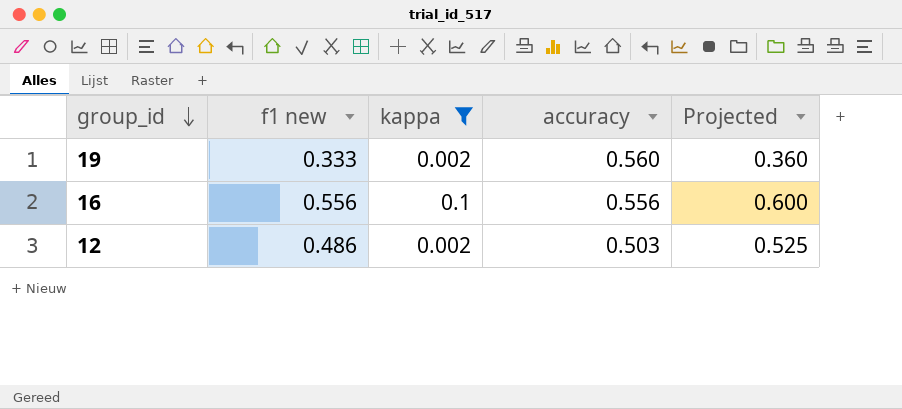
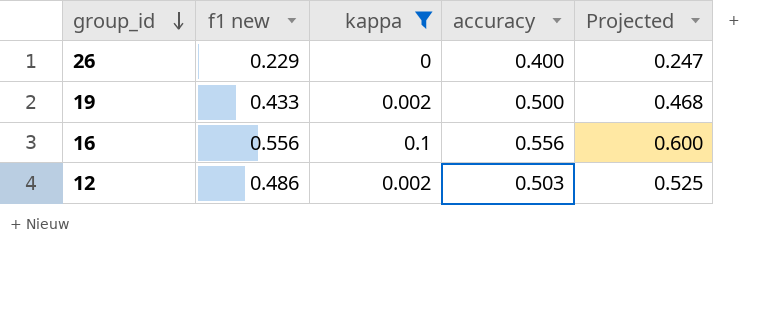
row 26: none -> 0.229 | 0 | 0.400 | 0.247
19 | f1 new: 0.333 -> 0.433
19 | accuracy: 0.560 -> 0.500
19 | Projected: 0.360 -> 0.468

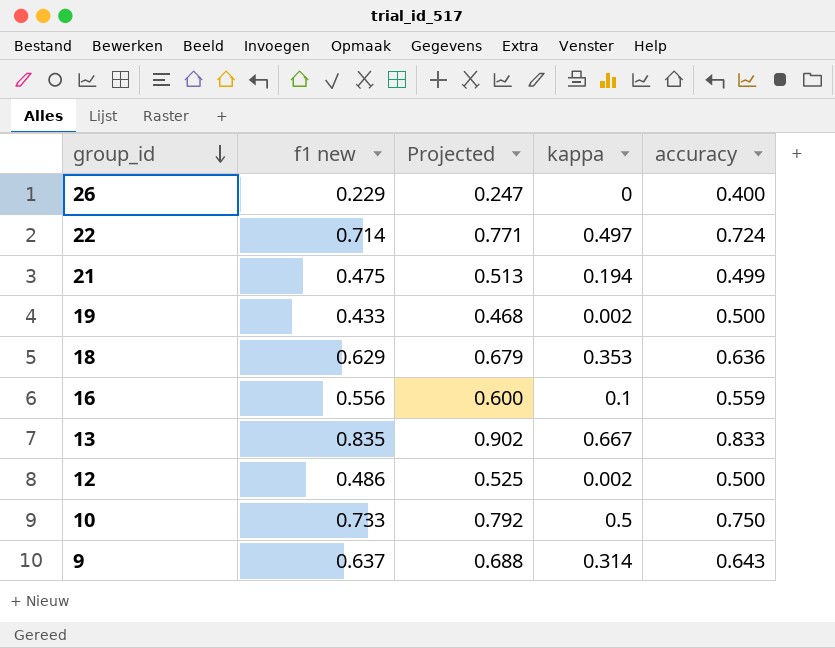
filter: kappa <= 0.1 -> none
column Projected | position: 5 -> 3
16 | accuracy: 0.556 -> 0.559
12 | accuracy: 0.503 -> 0.500

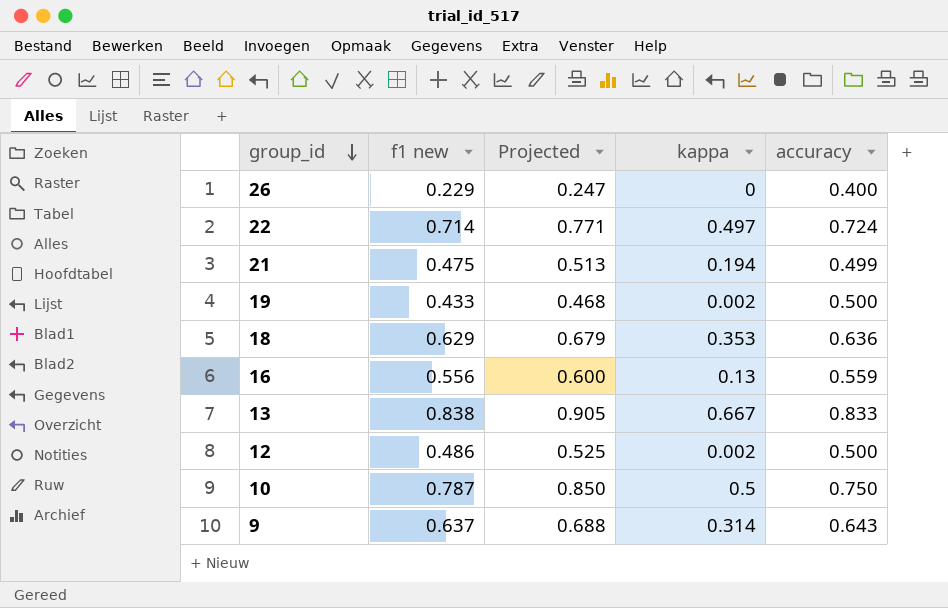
16 | kappa: 0.1 -> 0.13
13 | f1 new: 0.835 -> 0.838
13 | Projected: 0.902 -> 0.905
10 | f1 new: 0.733 -> 0.787
10 | Projected: 0.792 -> 0.850

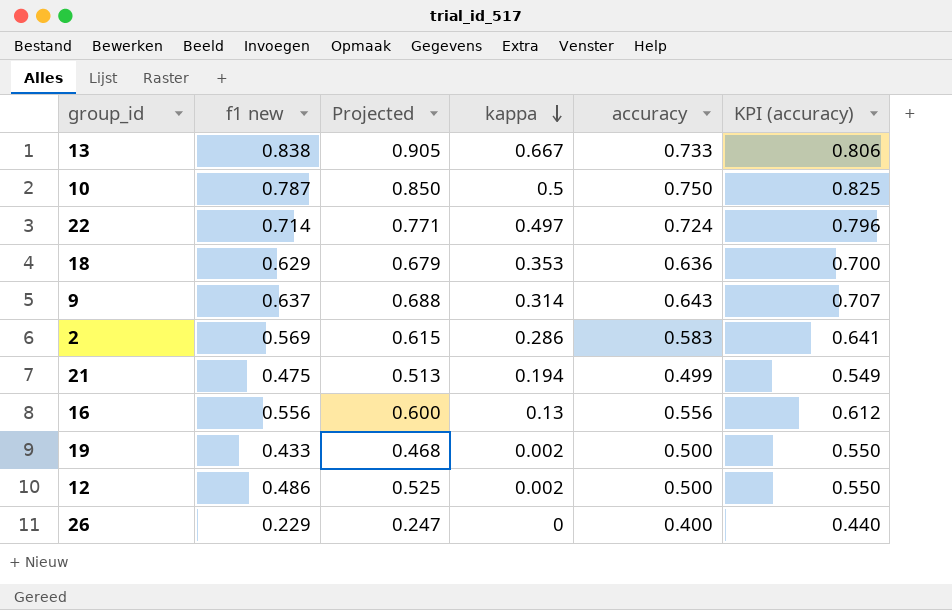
row order: group_id descending -> kappa descending
column KPI (accuracy) | formula: none -> [accuracy] * 1.1
13 | accuracy: 0.833 -> 0.733
row 2: none -> 0.569 | 0.615 | 0.286 | 0.583 | 0.641
16 | accuracy: 0.559 -> 0.556

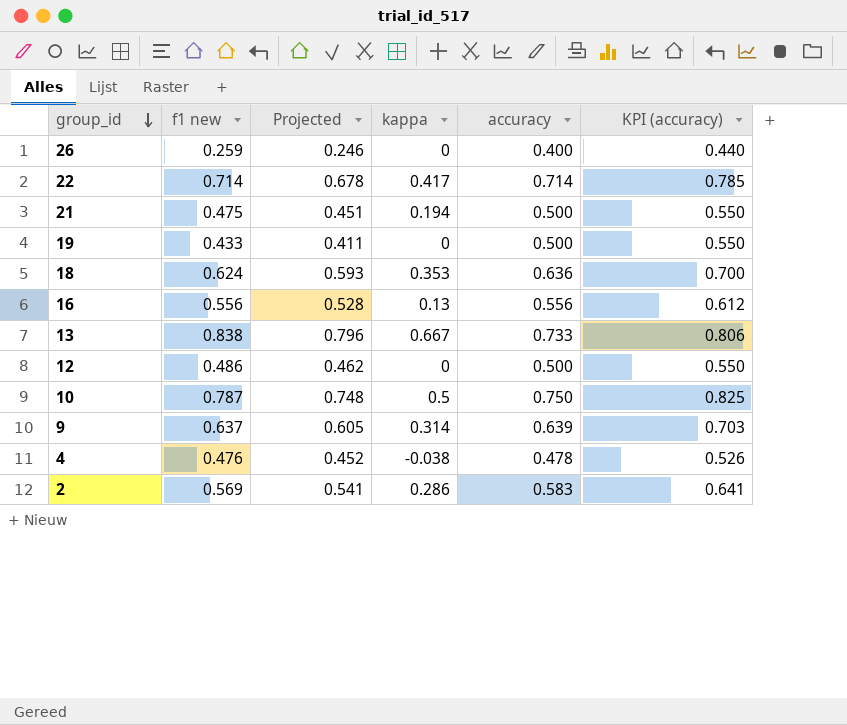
row order: kappa descending -> group_id descending
column Projected | formula: [f1 new] * 1.08 -> [f1 new] * 0.95
26 | f1 new: 0.229 -> 0.259
22 | kappa: 0.497 -> 0.417
22 | accuracy: 0.724 -> 0.714
22 | KPI (accuracy): 0.796 -> 0.785
21 | accuracy: 0.499 -> 0.500
21 | KPI (accuracy): 0.549 -> 0.550
19 | kappa: 0.002 -> 0
18 | f1 new: 0.629 -> 0.624
12 | kappa: 0.002 -> 0
9 | accuracy: 0.643 -> 0.639
9 | KPI (accuracy): 0.707 -> 0.703
row 4: none -> 0.476 | 0.452 | -0.038 | 0.478 | 0.526

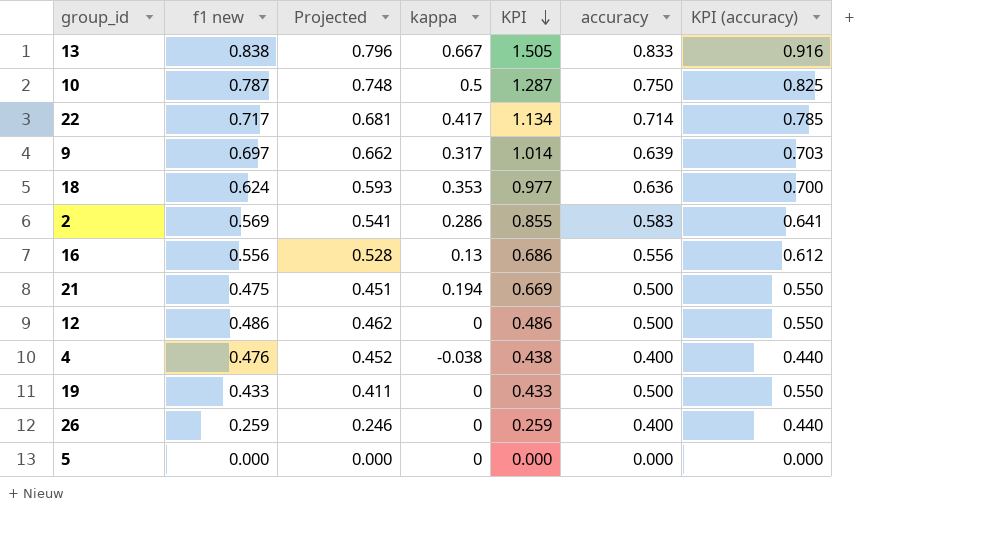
row order: group_id descending -> KPI descending
column KPI | formula: none -> [f1 new] + [kappa]
13 | accuracy: 0.733 -> 0.833
13 | KPI (accuracy): 0.806 -> 0.916
22 | f1 new: 0.714 -> 0.717
22 | Projected: 0.678 -> 0.681
9 | f1 new: 0.637 -> 0.697
9 | Projected: 0.605 -> 0.662
9 | kappa: 0.314 -> 0.317
4 | accuracy: 0.478 -> 0.400
4 | KPI (accuracy): 0.526 -> 0.440
row 5: none -> 0.000 | 0.000 | 0 | 0.000 | 0.000 | 0.000

